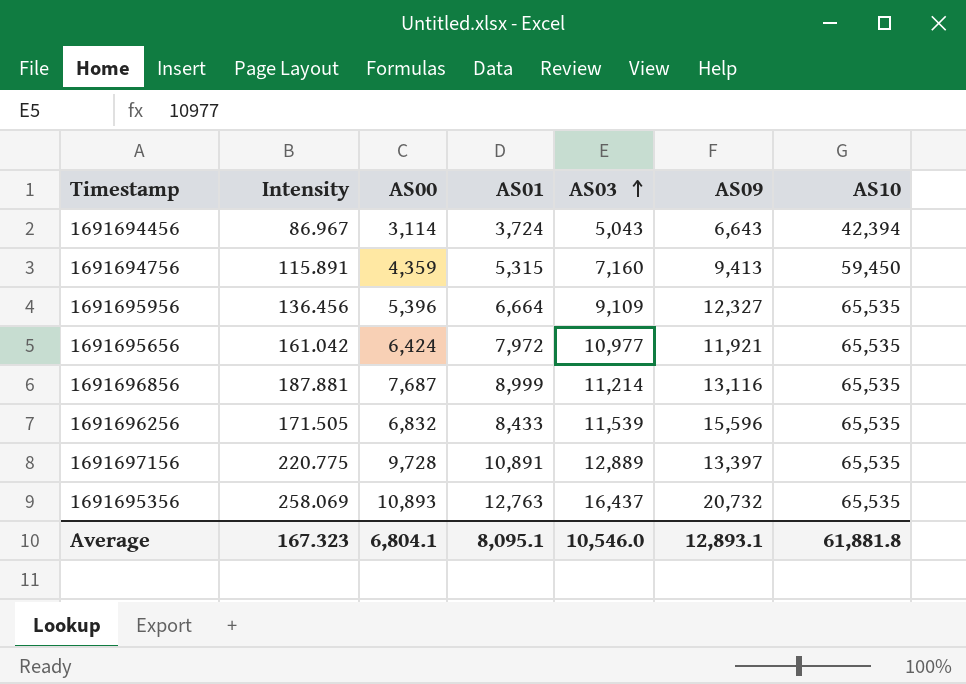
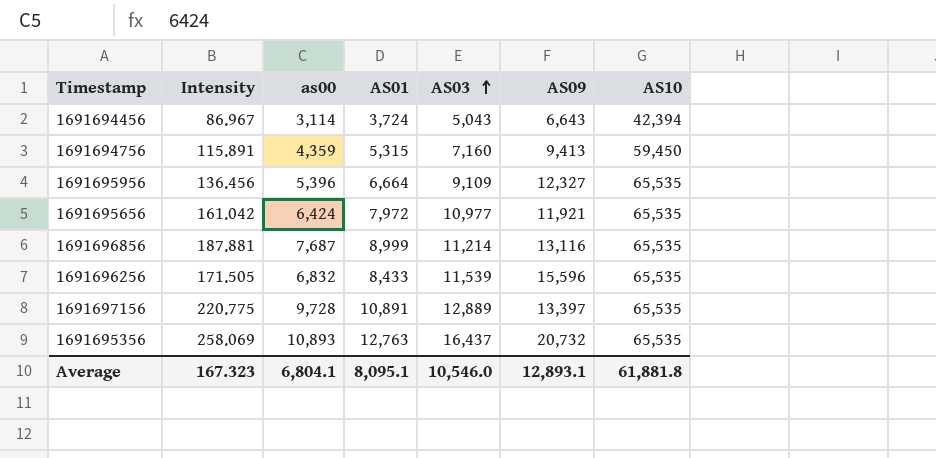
column name: AS00 -> as00

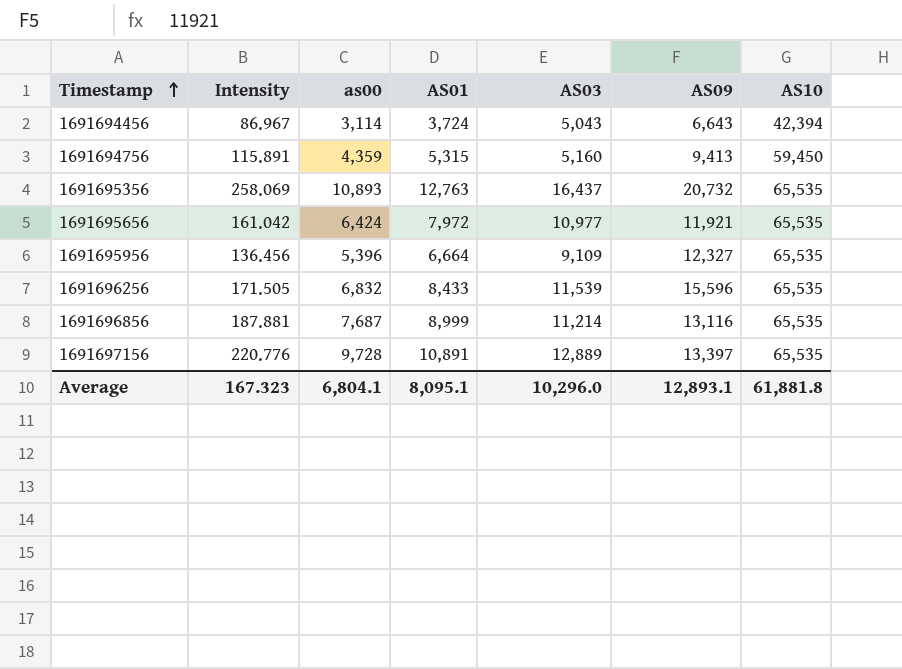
row order: AS03 ascending -> Timestamp ascending
1691694756 | AS03: 7,160 -> 5,160
1691697156 | Intensity: 220.775 -> 220.776
Average | AS03: 10,546.0 -> 10,296.0

